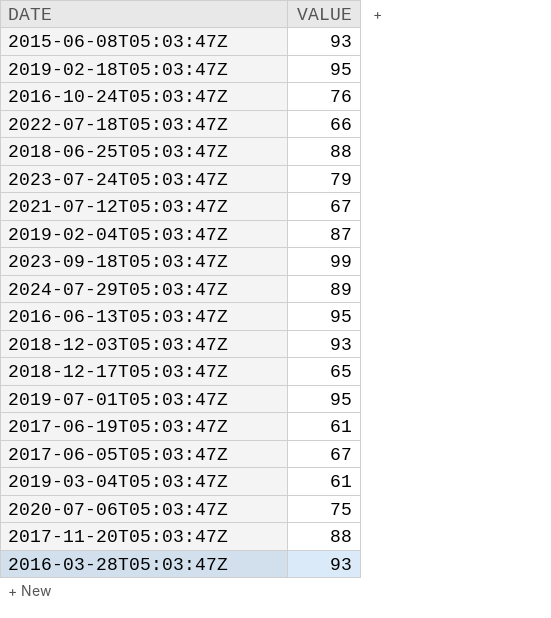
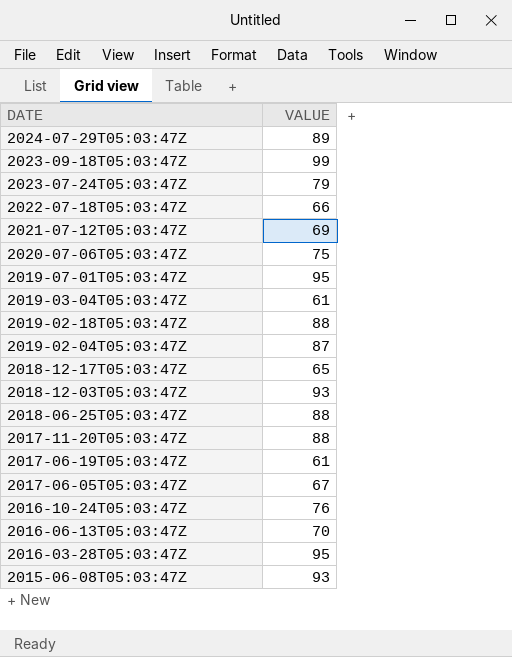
row order: none -> DATE descending
2021-07-12T05:03:47Z | VALUE: 67 -> 69
2019-02-18T05:03:47Z | VALUE: 95 -> 88
2016-06-13T05:03:47Z | VALUE: 95 -> 70
2016-03-28T05:03:47Z | VALUE: 93 -> 95

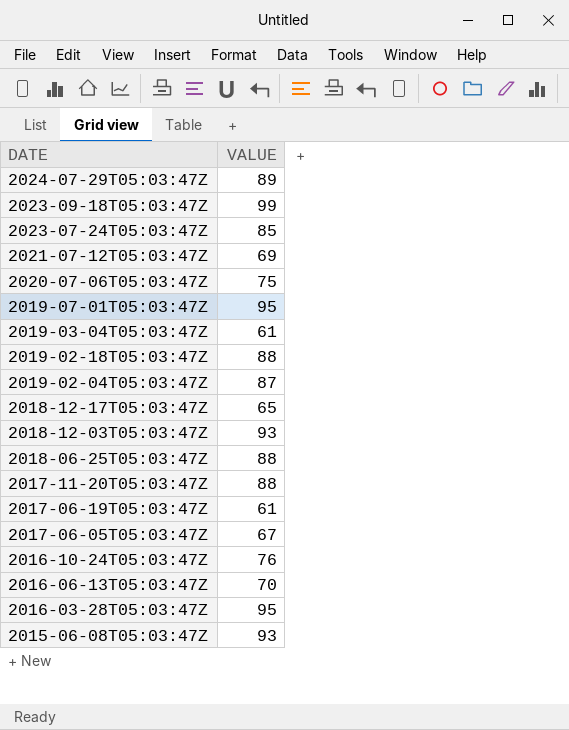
row 2022-07-18T05:03:47Z: 66 -> none
2023-07-24T05:03:47Z | VALUE: 79 -> 85

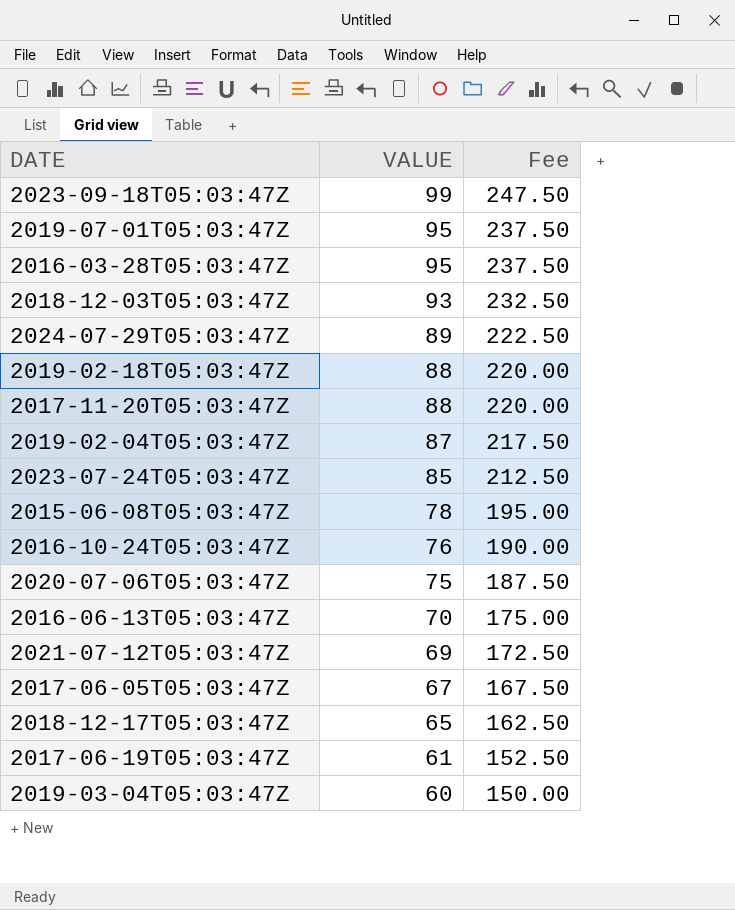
row order: DATE descending -> VALUE descending
column Fee | formula: none -> [VALUE] * 2.5
row 2018-06-25T05:03:47Z: 88 -> none
2015-06-08T05:03:47Z | VALUE: 93 -> 78
2019-03-04T05:03:47Z | VALUE: 61 -> 60

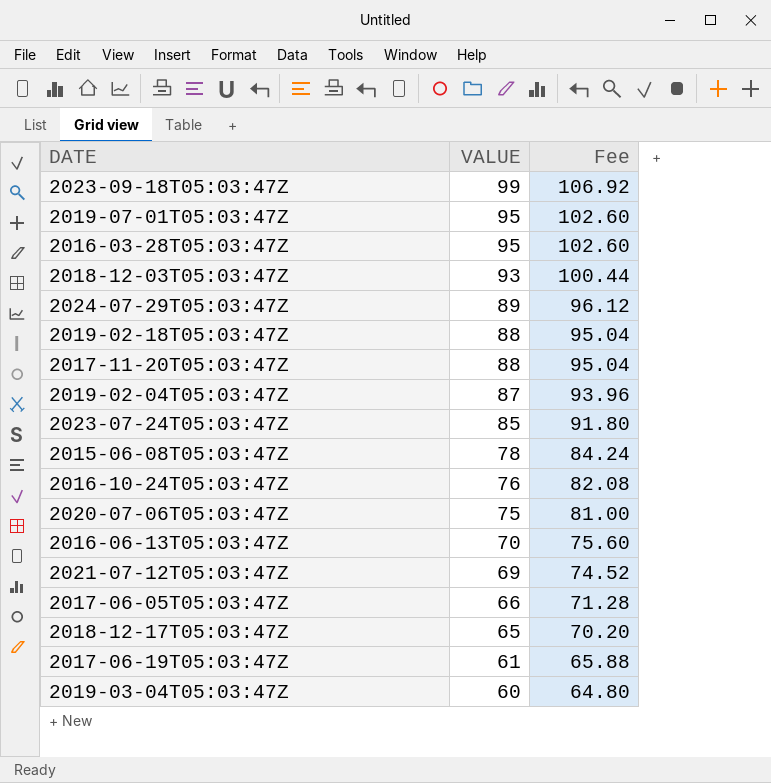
column Fee | formula: [VALUE] * 2.5 -> [VALUE] * 1.08
2017-06-05T05:03:47Z | VALUE: 67 -> 66

